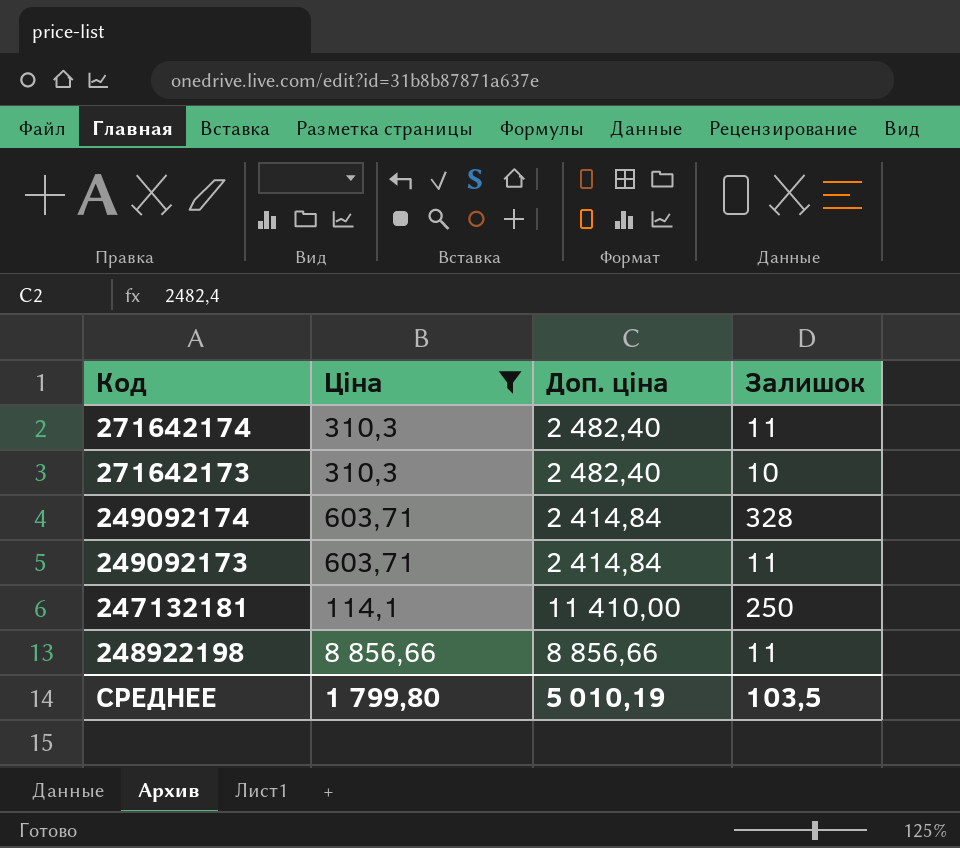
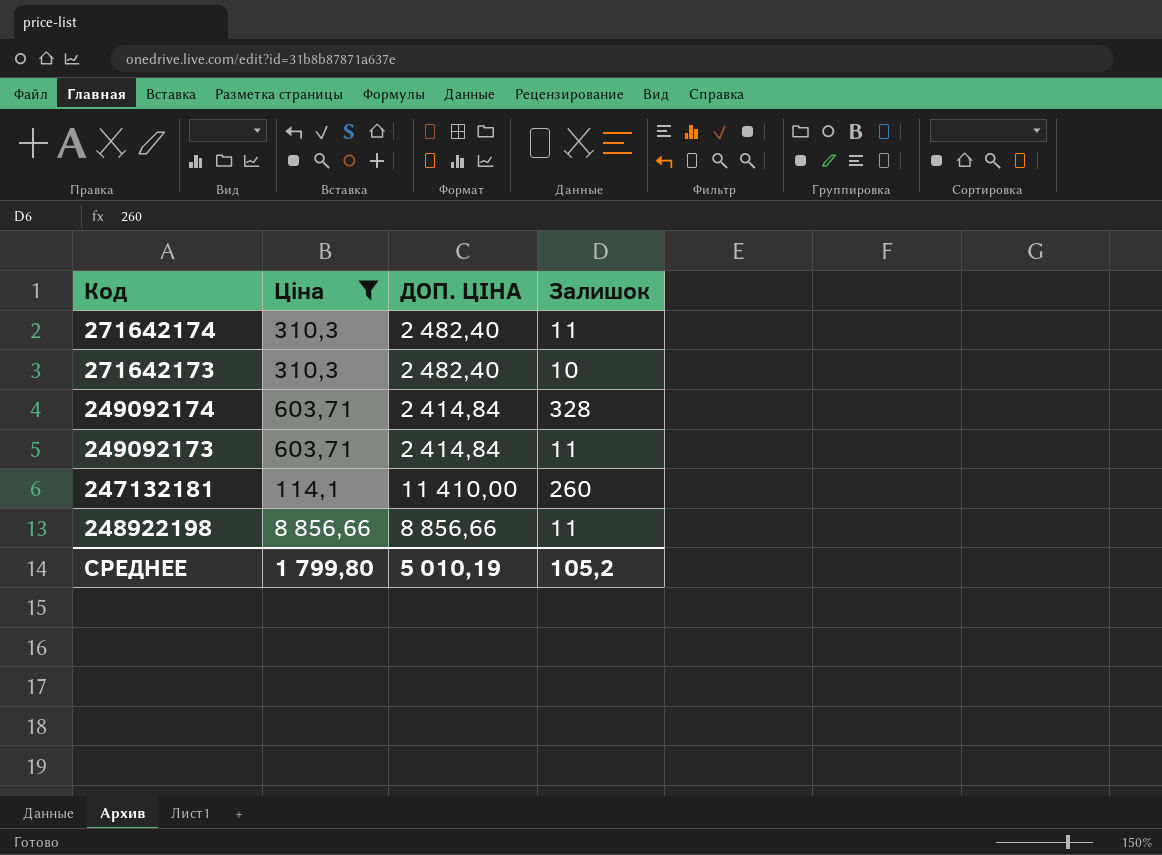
column name: Доп. ціна -> ДОП. ЦІНА
247132181 | Залишок: 250 -> 260
СРЕДНЕЕ | Залишок: 103,5 -> 105,2

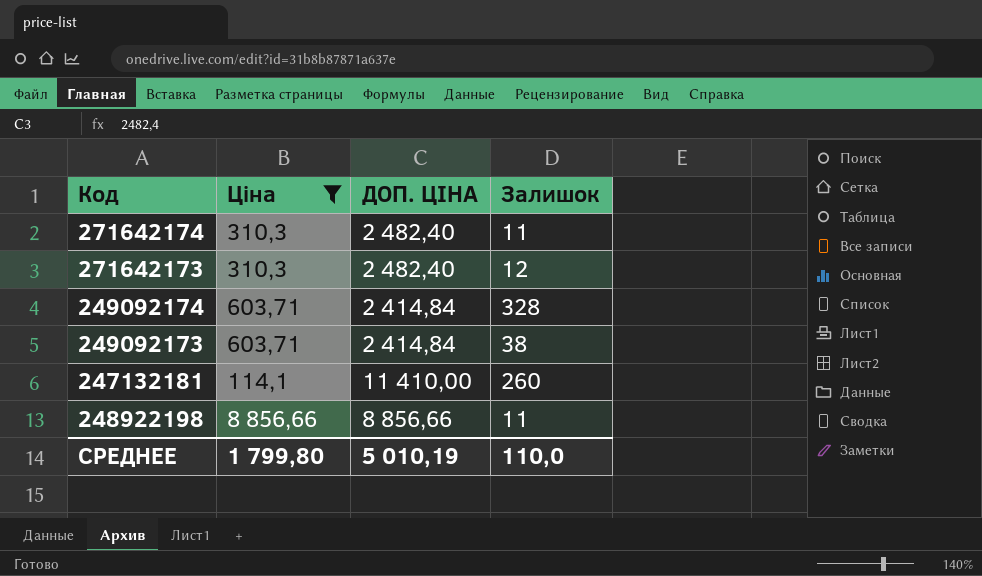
271642173 | Залишок: 10 -> 12
249092173 | Залишок: 11 -> 38
СРЕДНЕЕ | Залишок: 105,2 -> 110,0

